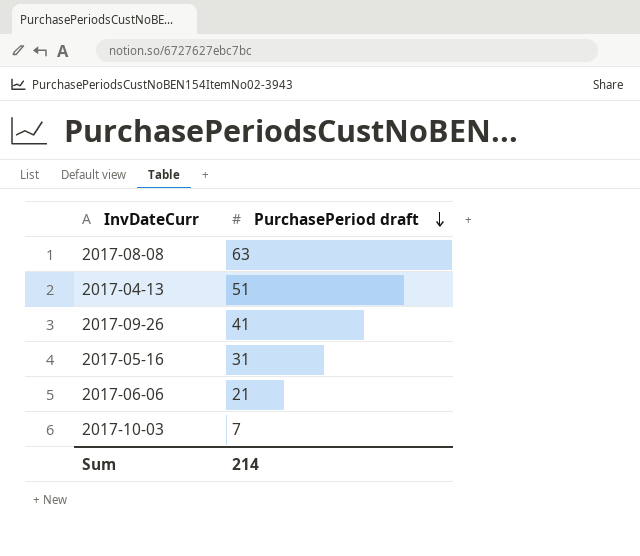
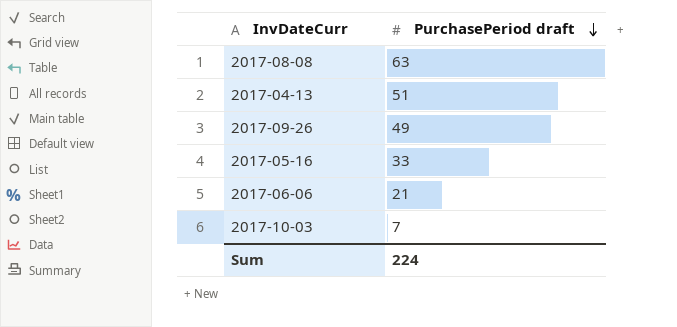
2017-09-26 | PurchasePeriod draft: 41 -> 49
2017-05-16 | PurchasePeriod draft: 31 -> 33
Sum | PurchasePeriod draft: 214 -> 224

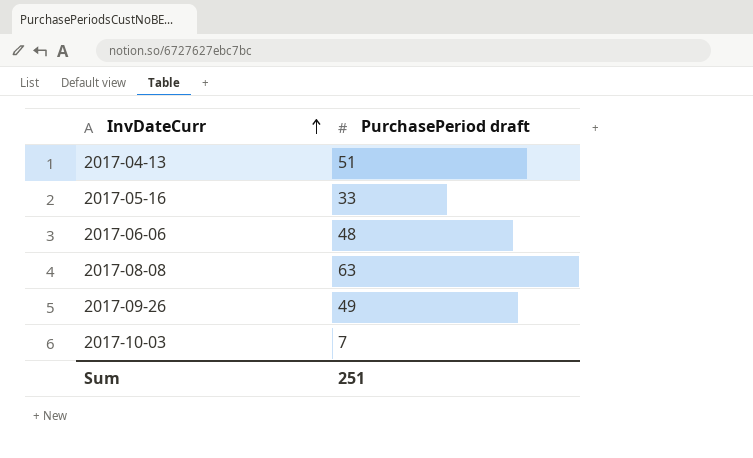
row order: PurchasePeriod draft descending -> InvDateCurr ascending
2017-06-06 | PurchasePeriod draft: 21 -> 48
Sum | PurchasePeriod draft: 224 -> 251

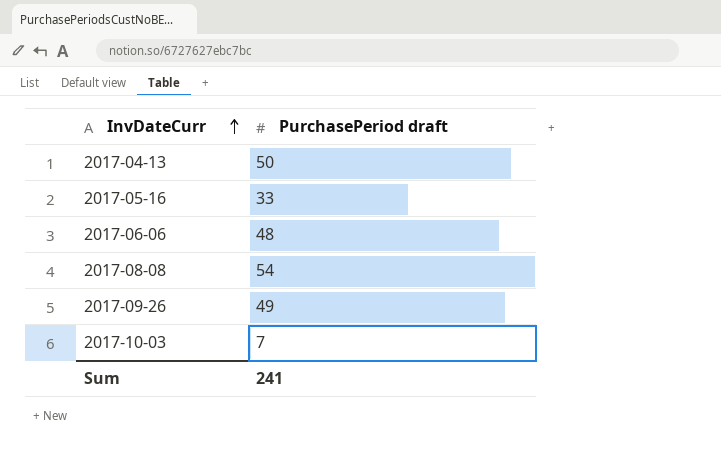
2017-04-13 | PurchasePeriod draft: 51 -> 50
2017-08-08 | PurchasePeriod draft: 63 -> 54
Sum | PurchasePeriod draft: 251 -> 241

